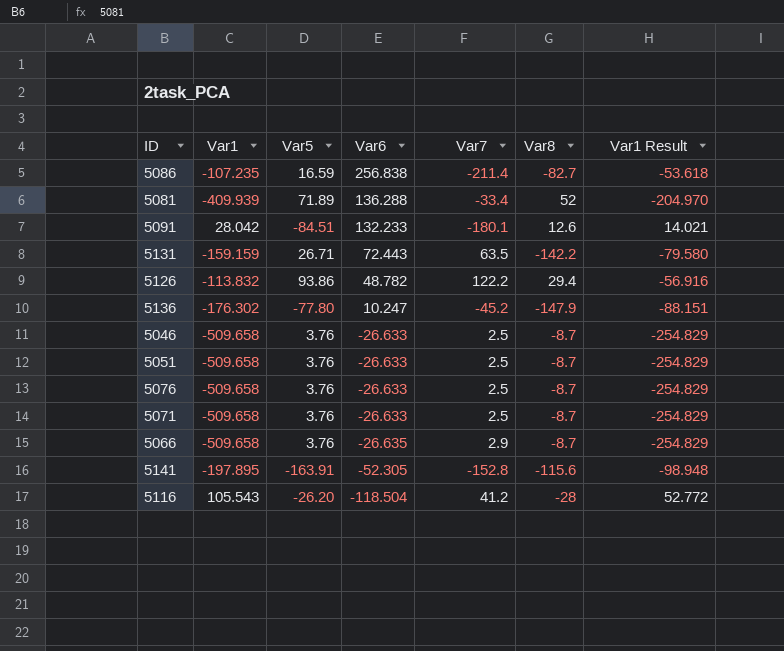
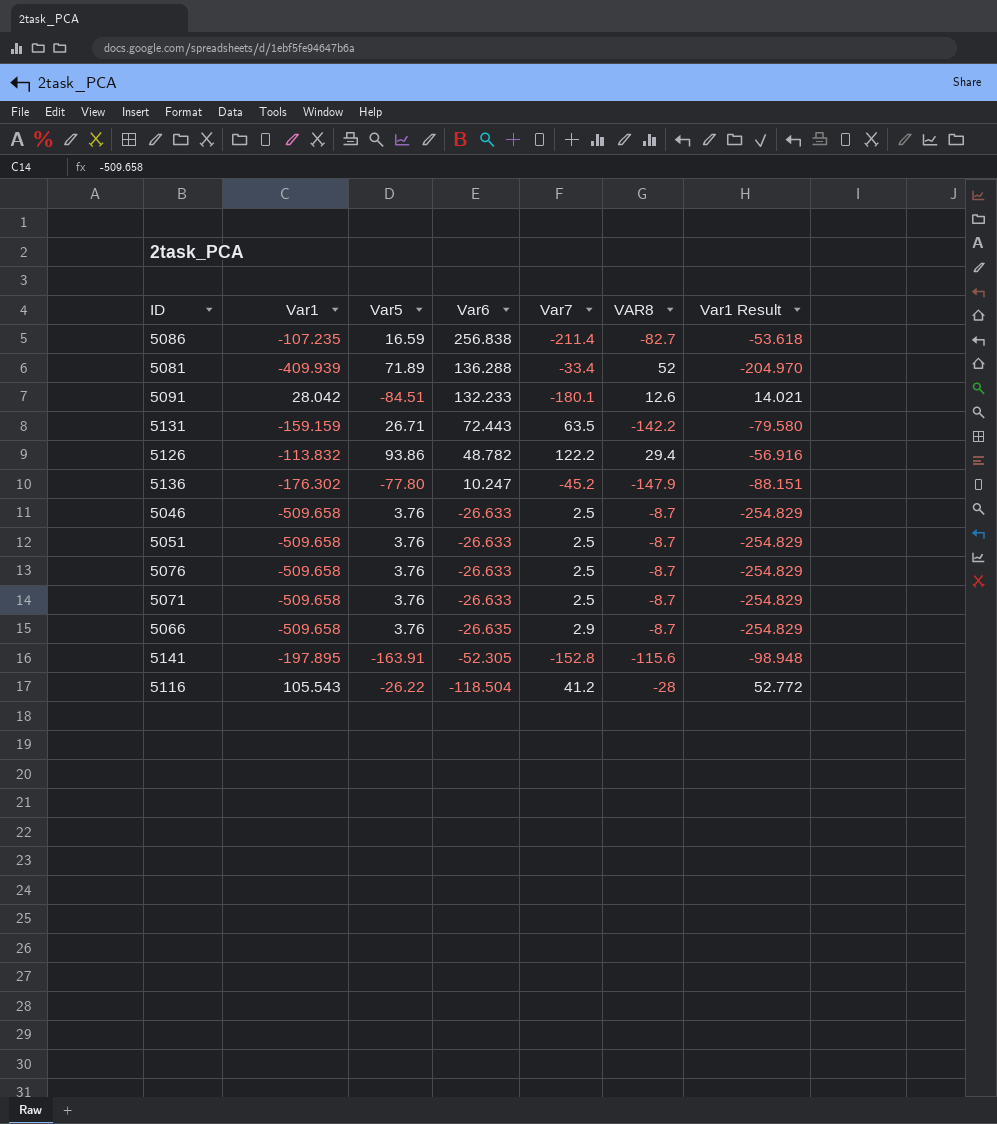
column name: Var8 -> VAR8
5116 | Var5: -26.20 -> -26.22

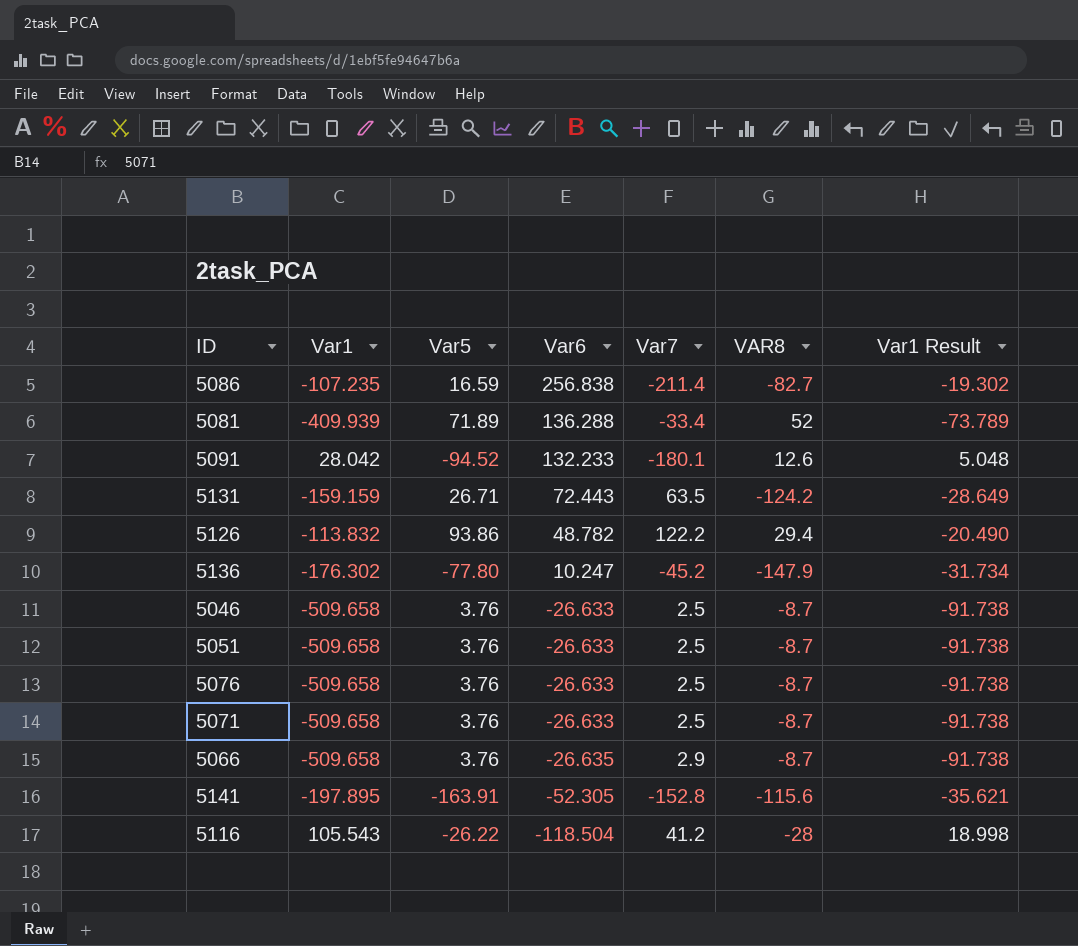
column Var1 Result | formula: [Var1] * 0.5 -> [Var1] * 0.18
5091 | Var5: -84.51 -> -94.52
5131 | VAR8: -142.2 -> -124.2

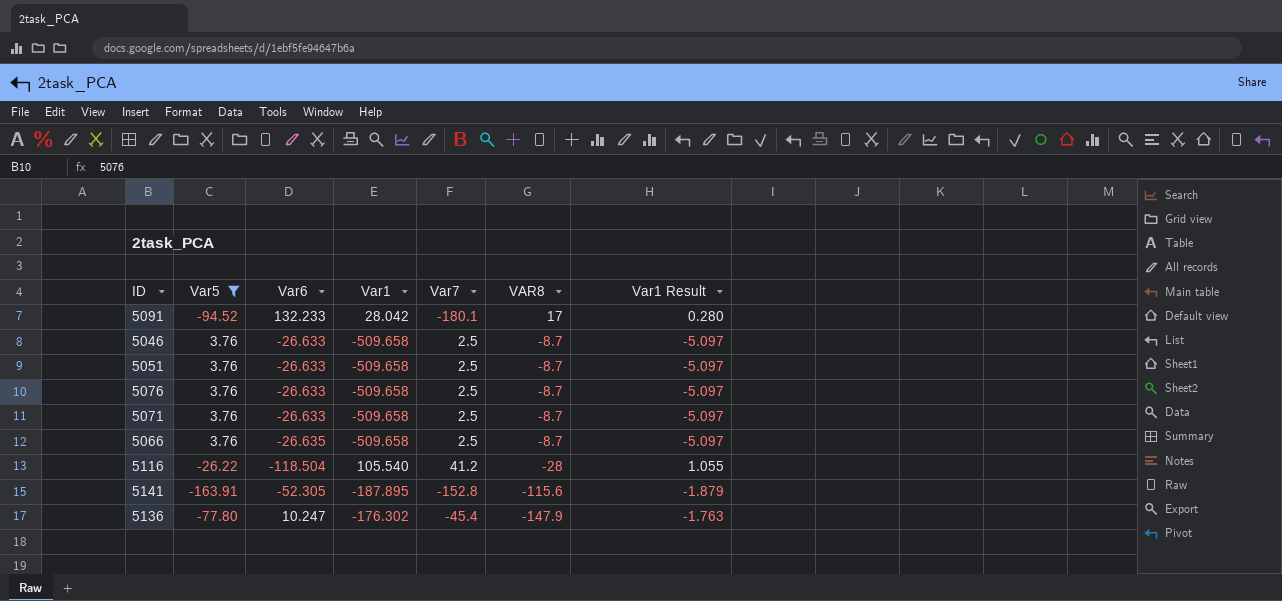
filter: none -> Var5 <= 3.76
row order: Var6 descending -> VAR8 descending
column Var1 | position: 2 -> 4
column Var1 Result | formula: [Var1] * 0.18 -> [Var1] * 0.01
5091 | VAR8: 12.6 -> 17
5066 | Var7: 2.9 -> 2.5
5116 | Var1: 105.543 -> 105.540
5141 | Var1: -197.895 -> -187.895
5136 | Var7: -45.2 -> -45.4

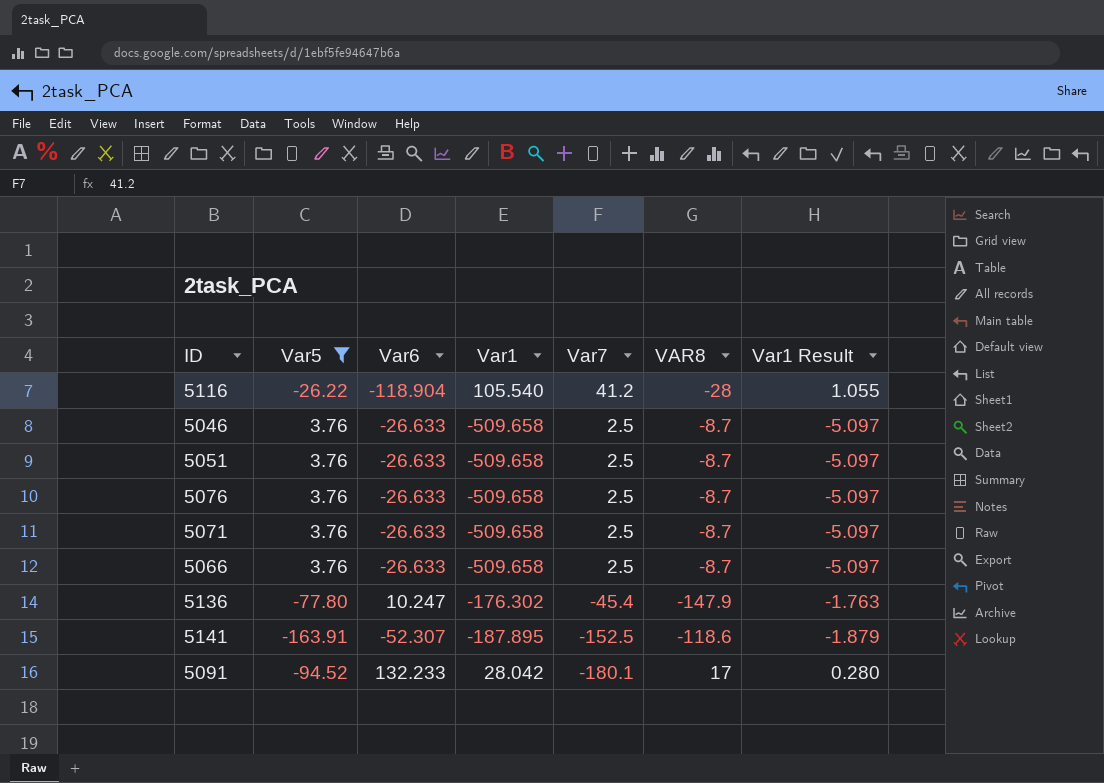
row order: VAR8 descending -> Var7 descending
5116 | Var6: -118.504 -> -118.904
5066 | Var6: -26.635 -> -26.633
5141 | Var6: -52.305 -> -52.307
5141 | Var7: -152.8 -> -152.5
5141 | VAR8: -115.6 -> -118.6

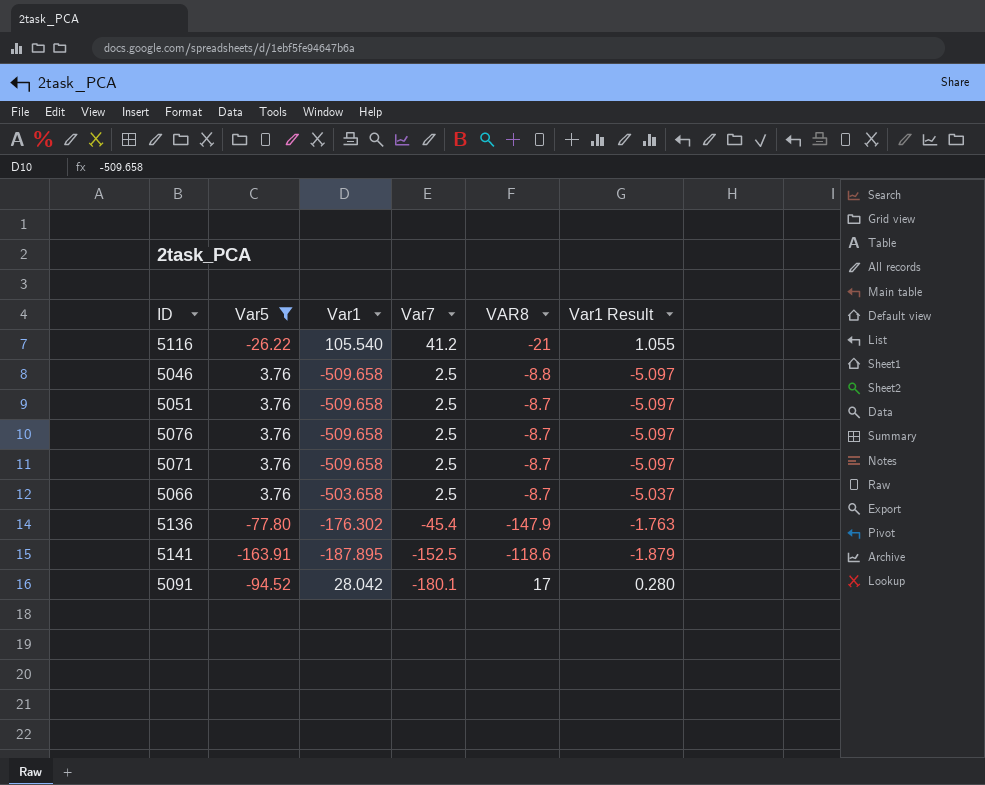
column Var6 | position: 3 -> none
5116 | VAR8: -28 -> -21
5046 | VAR8: -8.7 -> -8.8
5066 | Var1: -509.658 -> -503.658
5066 | Var1 Result: -5.097 -> -5.037

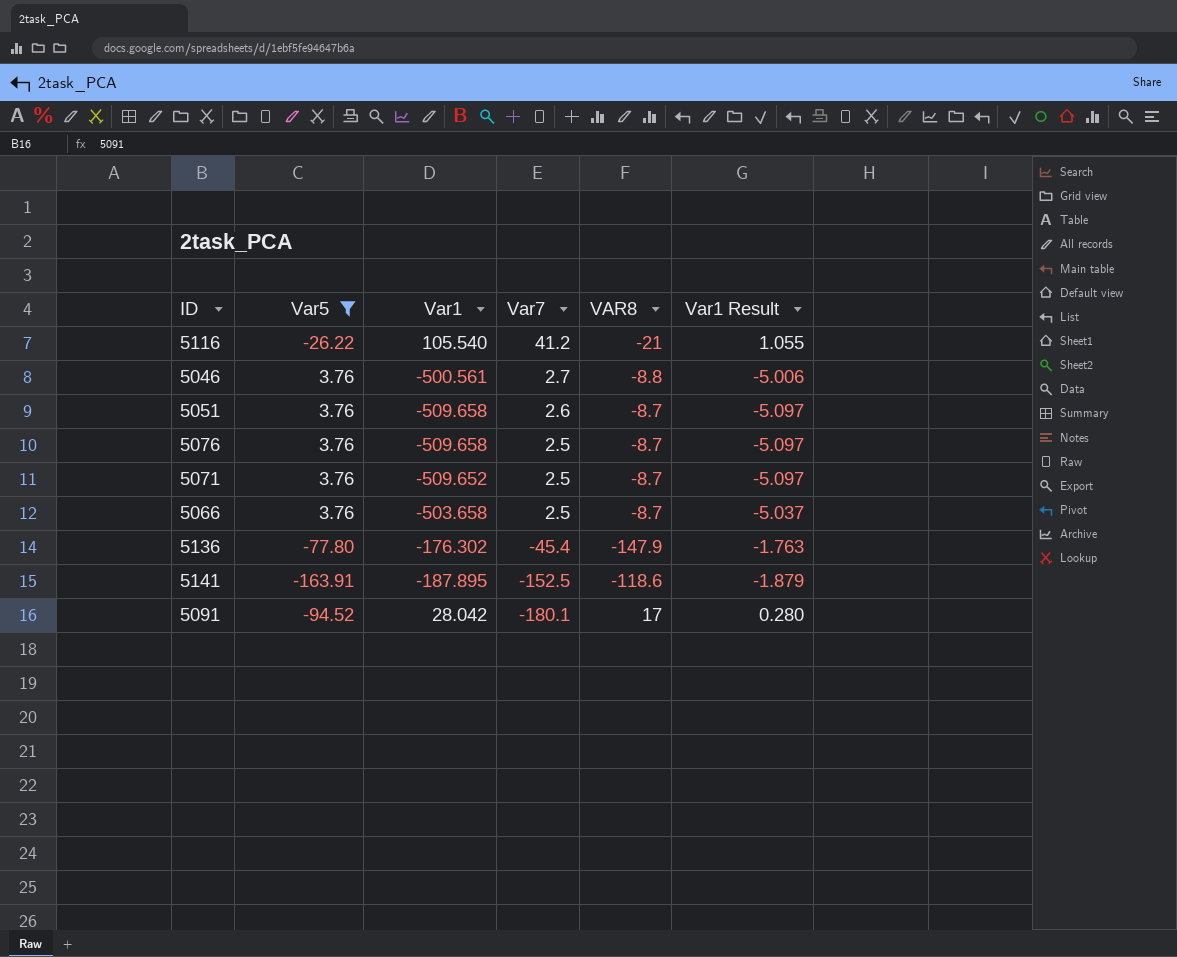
5046 | Var1: -509.658 -> -500.561
5046 | Var7: 2.5 -> 2.7
5046 | Var1 Result: -5.097 -> -5.006
5051 | Var7: 2.5 -> 2.6
5071 | Var1: -509.658 -> -509.652

